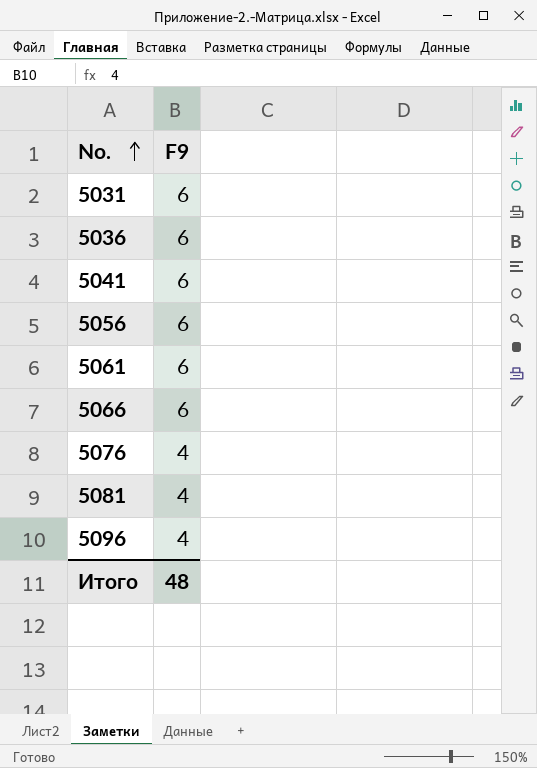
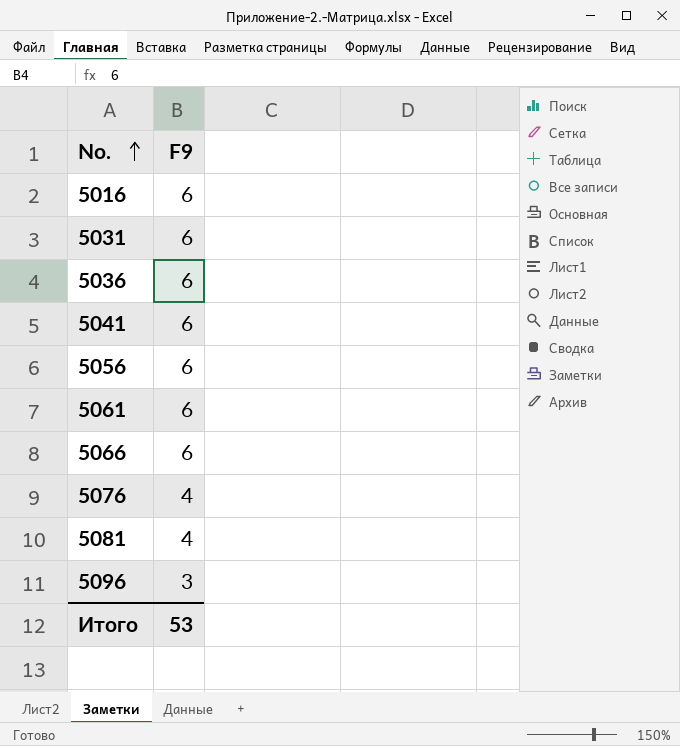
row 5016: none -> 6
5096 | F9: 4 -> 3
Итого | F9: 48 -> 53

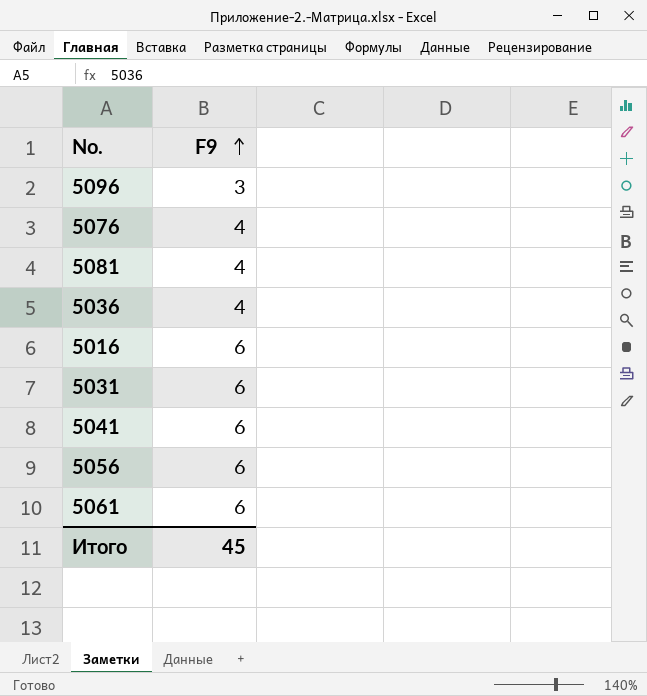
row order: No. ascending -> F9 ascending
row 5066: 6 -> none
5036 | F9: 6 -> 4
Итого | F9: 53 -> 45

